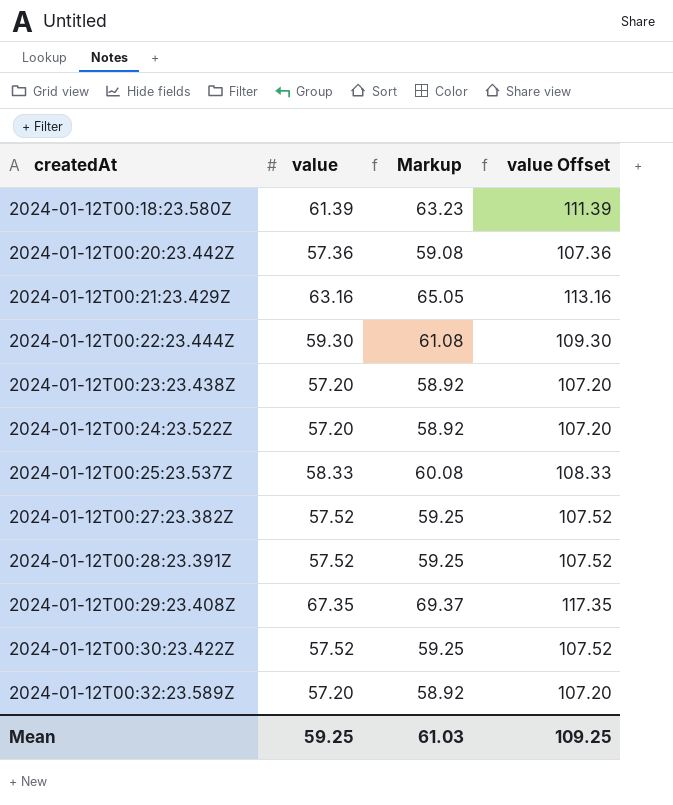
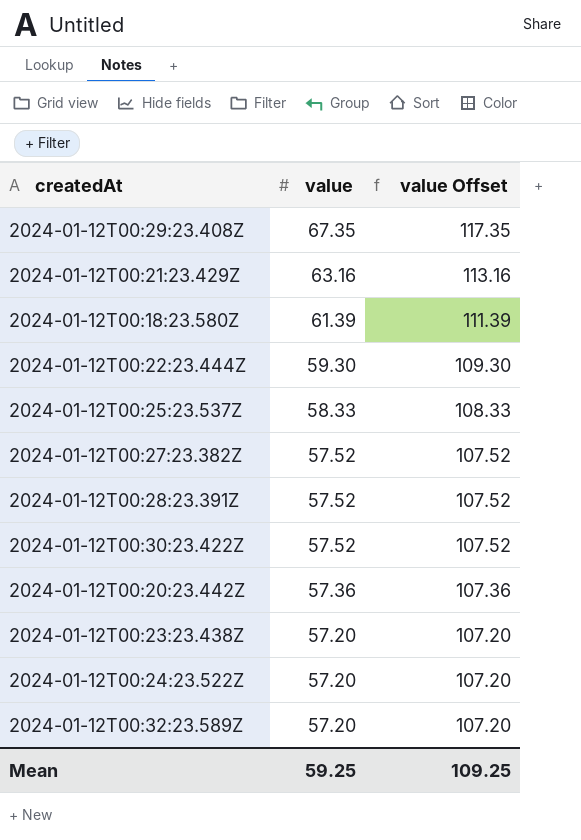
row order: createdAt ascending -> value descending
column Markup | formula: [value] * 1.03 -> none

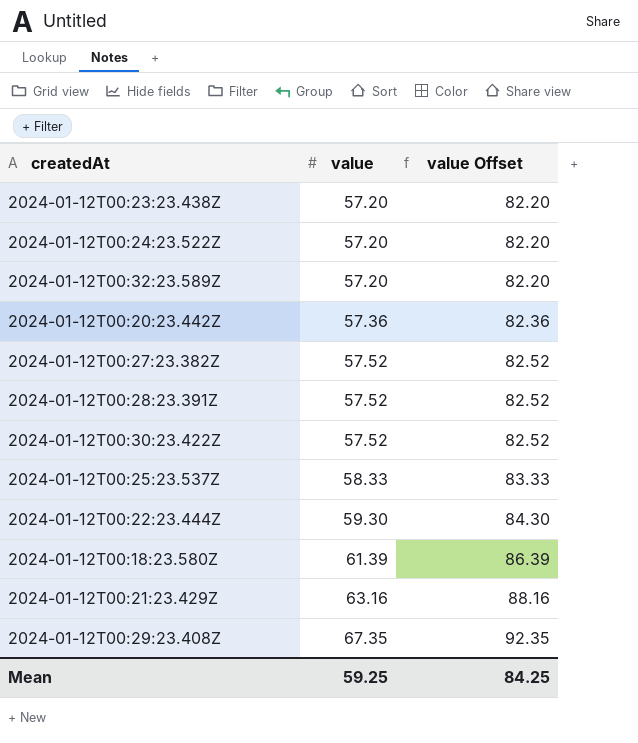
row order: value descending -> value ascending
column value Offset | formula: [value] + 50 -> [value] + 25
Mean | value Offset: 109.25 -> 84.25

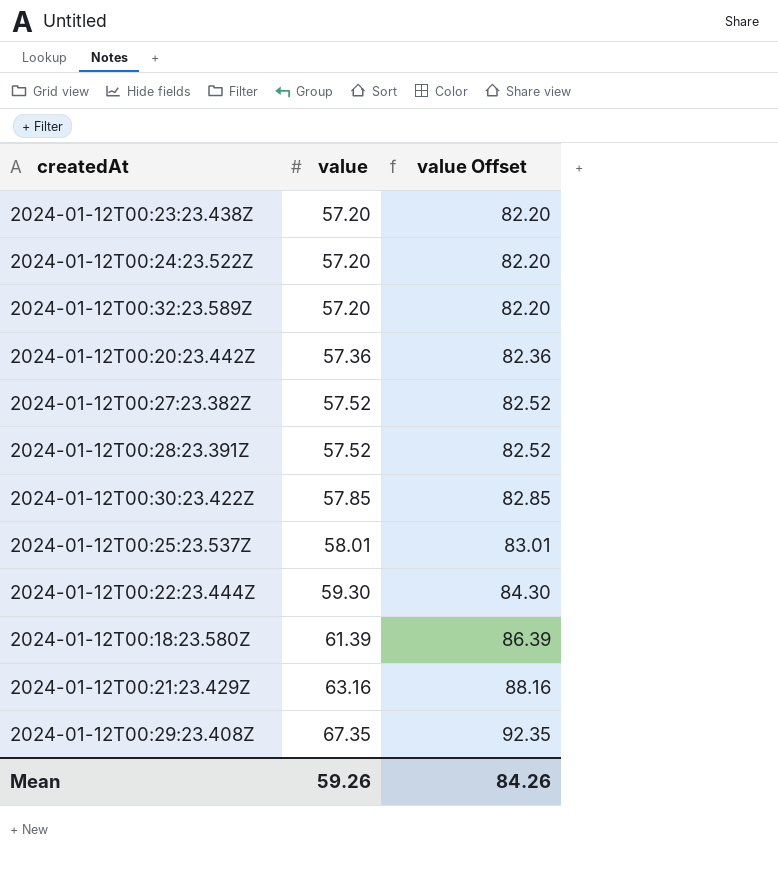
2024-01-12T00:30:23.422Z | value: 57.52 -> 57.85
2024-01-12T00:30:23.422Z | value Offset: 82.52 -> 82.85
2024-01-12T00:25:23.537Z | value: 58.33 -> 58.01
2024-01-12T00:25:23.537Z | value Offset: 83.33 -> 83.01
Mean | value: 59.25 -> 59.26
Mean | value Offset: 84.25 -> 84.26

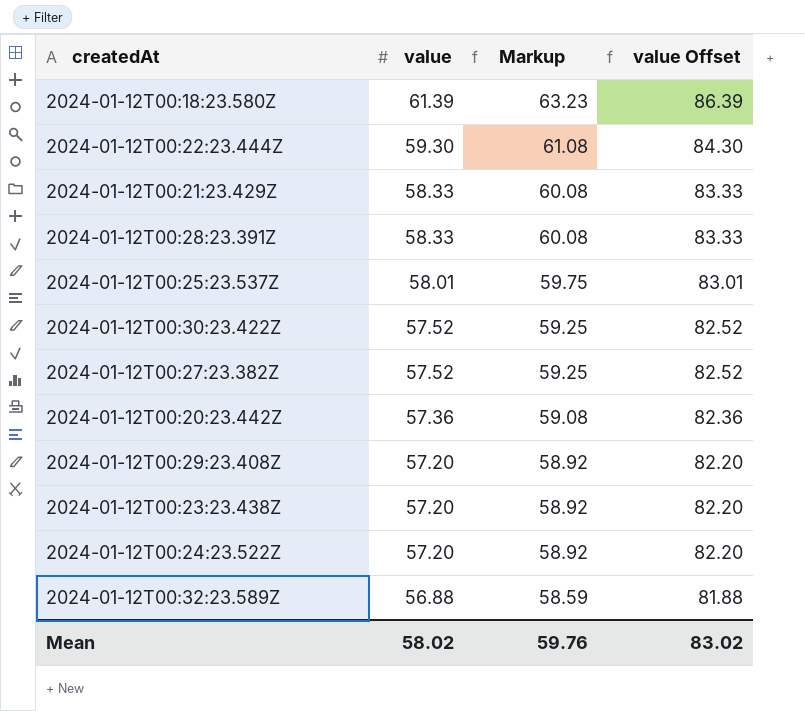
row order: value ascending -> value descending
column Markup | formula: none -> [value] * 1.03
2024-01-12T00:21:23.429Z | value: 63.16 -> 58.33
2024-01-12T00:21:23.429Z | value Offset: 88.16 -> 83.33
2024-01-12T00:28:23.391Z | value: 57.52 -> 58.33
2024-01-12T00:28:23.391Z | value Offset: 82.52 -> 83.33
2024-01-12T00:30:23.422Z | value: 57.85 -> 57.52
2024-01-12T00:30:23.422Z | value Offset: 82.85 -> 82.52
2024-01-12T00:29:23.408Z | value: 67.35 -> 57.20
2024-01-12T00:29:23.408Z | value Offset: 92.35 -> 82.20
2024-01-12T00:32:23.589Z | value: 57.20 -> 56.88
2024-01-12T00:32:23.589Z | value Offset: 82.20 -> 81.88
Mean | value: 59.26 -> 58.02
Mean | value Offset: 84.26 -> 83.02

